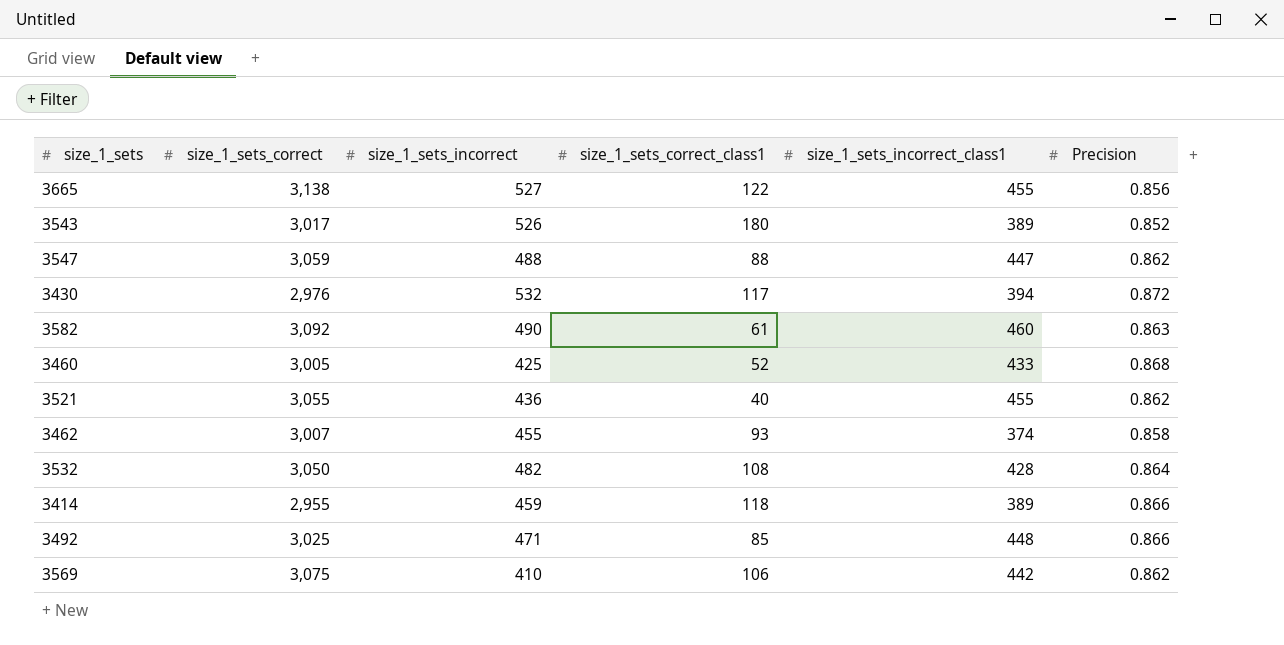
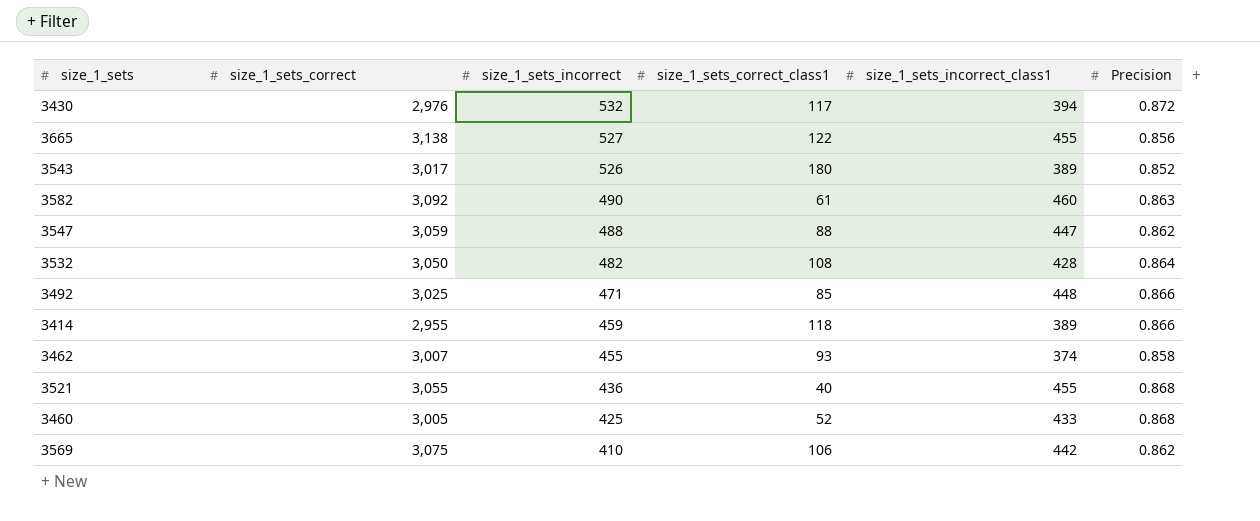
row order: none -> size_1_sets_incorrect descending
3521 | Precision: 0.862 -> 0.868

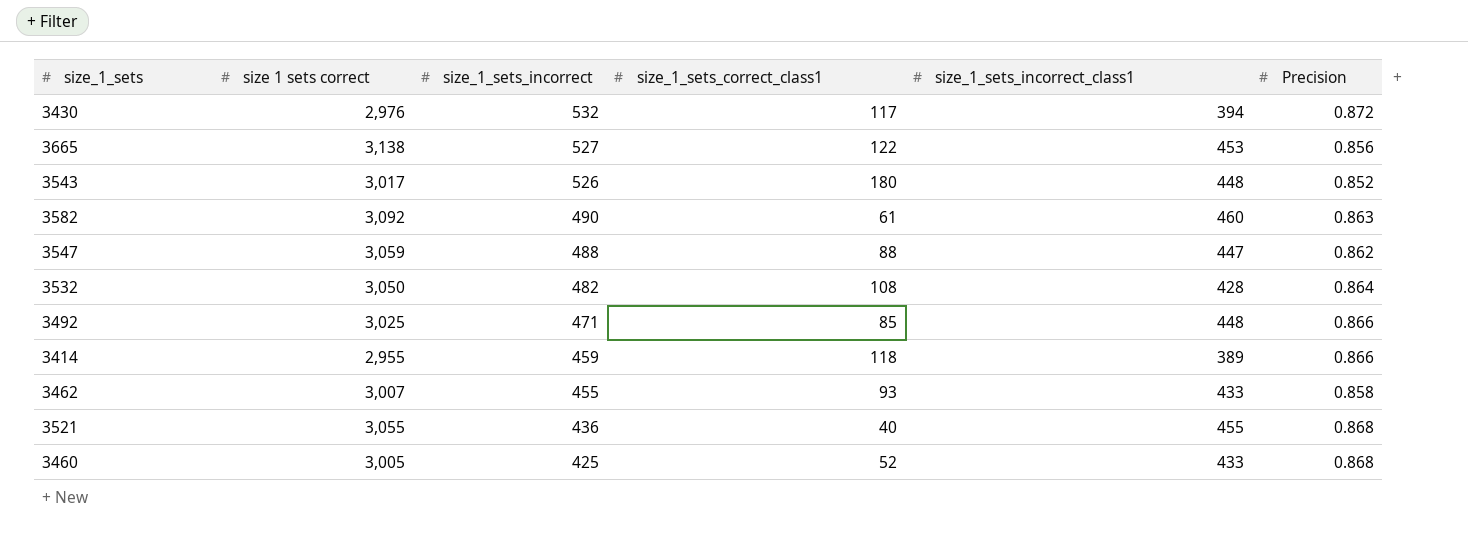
column name: size_1_sets_correct -> size 1 sets correct
row 3569: 3,075 | 410 | 106 | 442 | 0.862 -> none
3665 | size_1_sets_incorrect_class1: 455 -> 453
3543 | size_1_sets_incorrect_class1: 389 -> 448
3462 | size_1_sets_incorrect_class1: 374 -> 433

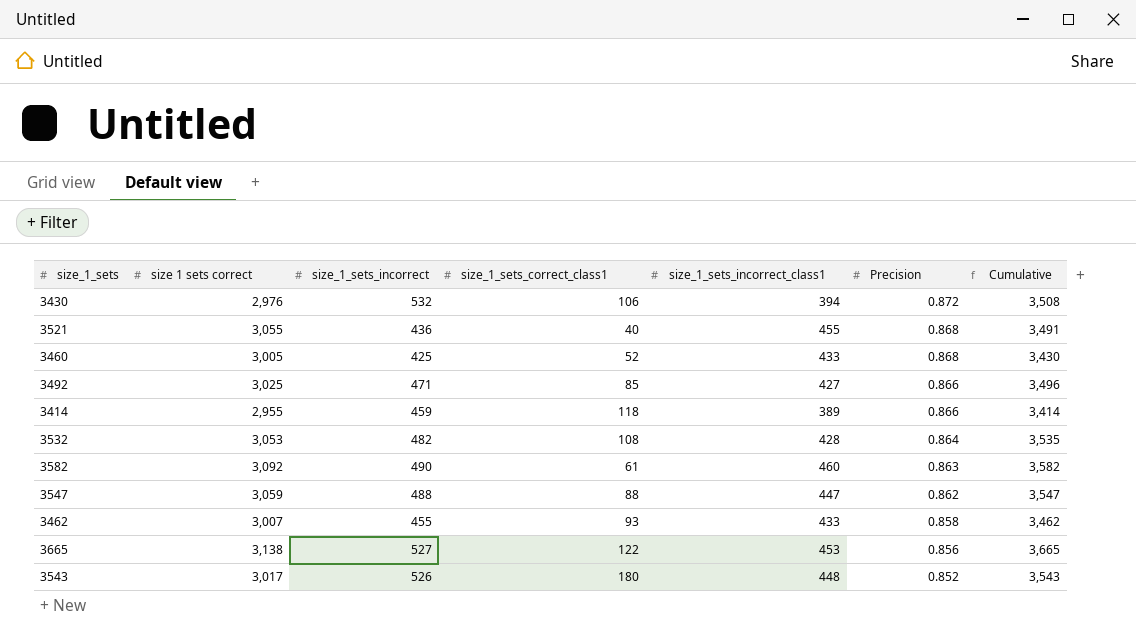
row order: size_1_sets_incorrect descending -> Precision descending
column Cumulative | formula: none -> [size 1 sets correct] + [size_1_sets_incorrect]
3430 | size_1_sets_correct_class1: 117 -> 106
3492 | size_1_sets_incorrect_class1: 448 -> 427
3532 | size 1 sets correct: 3,050 -> 3,053

